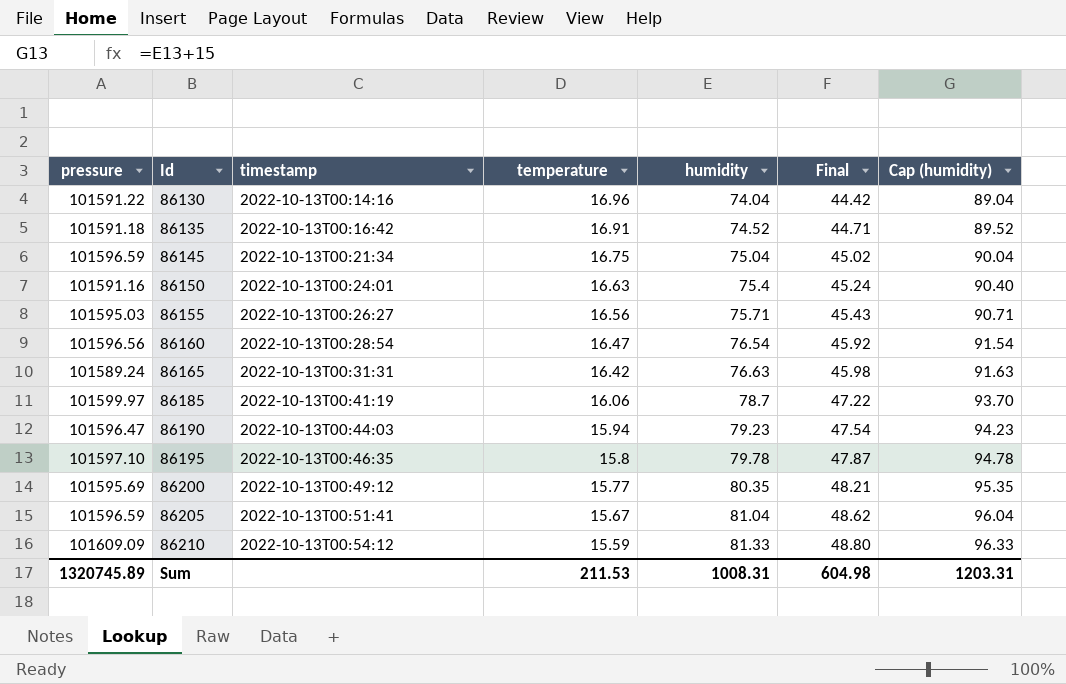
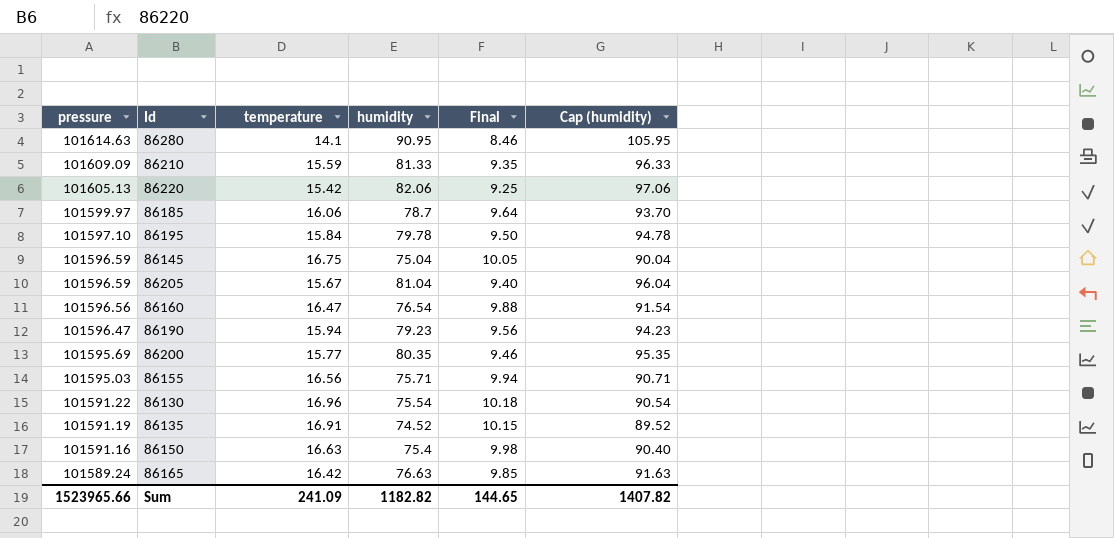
row order: Id ascending -> pressure descending
column timestamp | position: 3 -> none
column Final | formula: [humidity] * 0.6 -> [temperature] * 0.6
row 86280: none -> 101614.63 | 14.1 | 90.95 | 8.46 | 105.95
row 86220: none -> 101605.13 | 15.42 | 82.06 | 9.25 | 97.06
86195 | temperature: 15.8 -> 15.84
86130 | humidity: 74.04 -> 75.54
86130 | Cap (humidity): 89.04 -> 90.54
86135 | pressure: 101591.18 -> 101591.19
Sum | pressure: 1320745.89 -> 1523965.66
Sum | temperature: 211.53 -> 241.09
Sum | humidity: 1008.31 -> 1182.82
Sum | Final: 604.98 -> 144.65
Sum | Cap (humidity): 1203.31 -> 1407.82

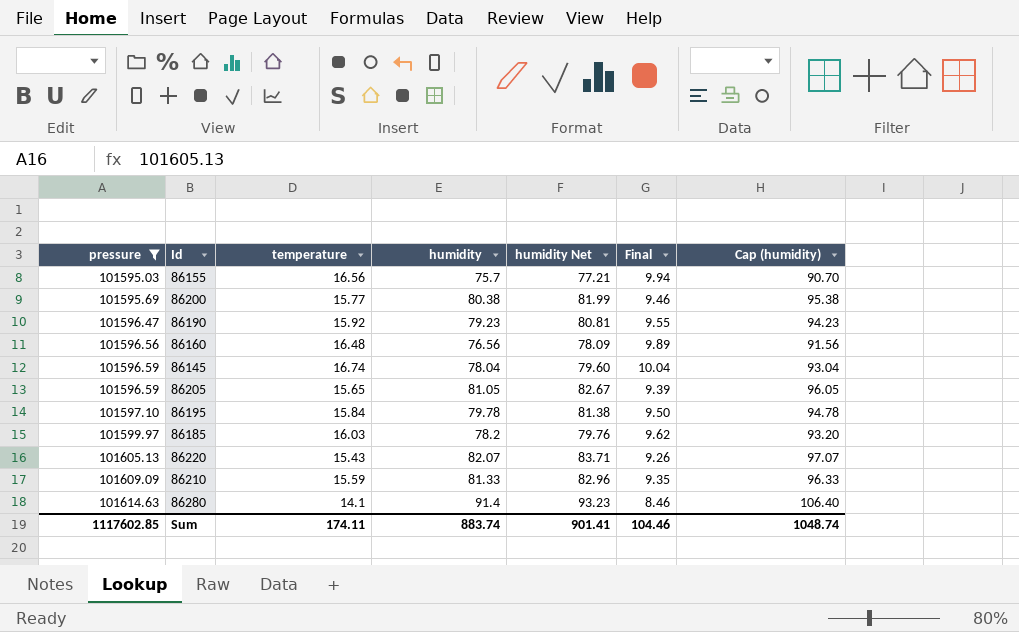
filter: none -> pressure >= 101595.03
row order: pressure descending -> pressure ascending
column humidity Net | formula: none -> [humidity] * 1.02
86155 | humidity: 75.71 -> 75.7
86155 | Cap (humidity): 90.71 -> 90.70
86200 | humidity: 80.35 -> 80.38
86200 | Cap (humidity): 95.35 -> 95.38
86190 | temperature: 15.94 -> 15.92
86190 | Final: 9.56 -> 9.55
86160 | temperature: 16.47 -> 16.48
86160 | humidity: 76.54 -> 76.56
86160 | Final: 9.88 -> 9.89
86160 | Cap (humidity): 91.54 -> 91.56
86145 | temperature: 16.75 -> 16.74
86145 | humidity: 75.04 -> 78.04
86145 | Final: 10.05 -> 10.04
86145 | Cap (humidity): 90.04 -> 93.04
86205 | temperature: 15.67 -> 15.65
86205 | humidity: 81.04 -> 81.05
86205 | Final: 9.40 -> 9.39
86205 | Cap (humidity): 96.04 -> 96.05
86185 | temperature: 16.06 -> 16.03
86185 | humidity: 78.7 -> 78.2
86185 | Final: 9.64 -> 9.62
86185 | Cap (humidity): 93.70 -> 93.20
86220 | temperature: 15.42 -> 15.43
86220 | humidity: 82.06 -> 82.07
86220 | Final: 9.25 -> 9.26
86220 | Cap (humidity): 97.06 -> 97.07
86280 | humidity: 90.95 -> 91.4
86280 | Cap (humidity): 105.95 -> 106.40
Sum | pressure: 1523965.66 -> 1117602.85
Sum | temperature: 241.09 -> 174.11
Sum | humidity: 1182.82 -> 883.74
Sum | Final: 144.65 -> 104.46
Sum | Cap (humidity): 1407.82 -> 1048.74

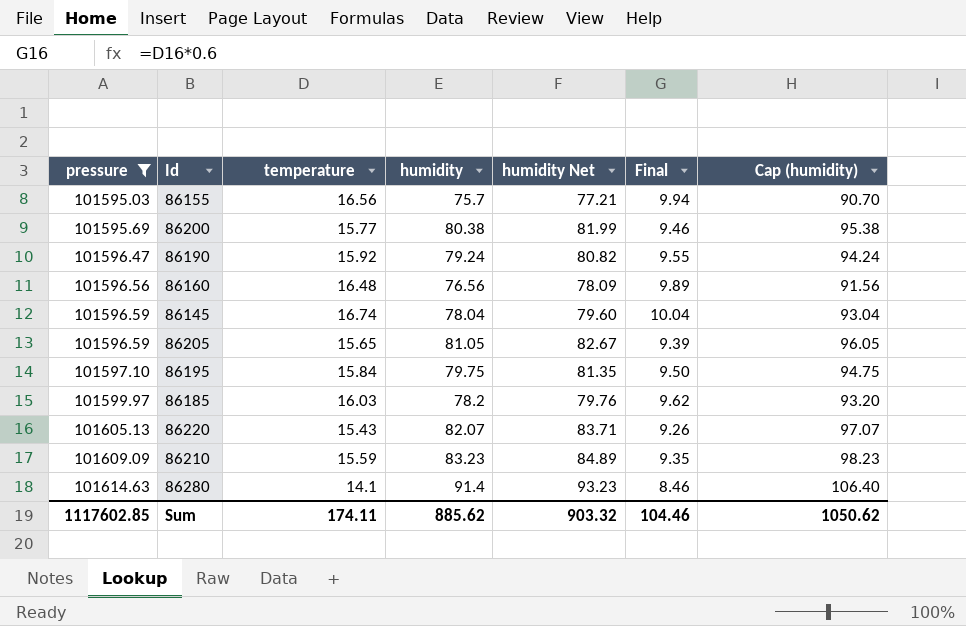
86190 | humidity: 79.23 -> 79.24
86190 | humidity Net: 80.81 -> 80.82
86190 | Cap (humidity): 94.23 -> 94.24
86195 | humidity: 79.78 -> 79.75
86195 | humidity Net: 81.38 -> 81.35
86195 | Cap (humidity): 94.78 -> 94.75
86210 | humidity: 81.33 -> 83.23
86210 | humidity Net: 82.96 -> 84.89
86210 | Cap (humidity): 96.33 -> 98.23
Sum | humidity: 883.74 -> 885.62
Sum | humidity Net: 901.41 -> 903.32
Sum | Cap (humidity): 1048.74 -> 1050.62

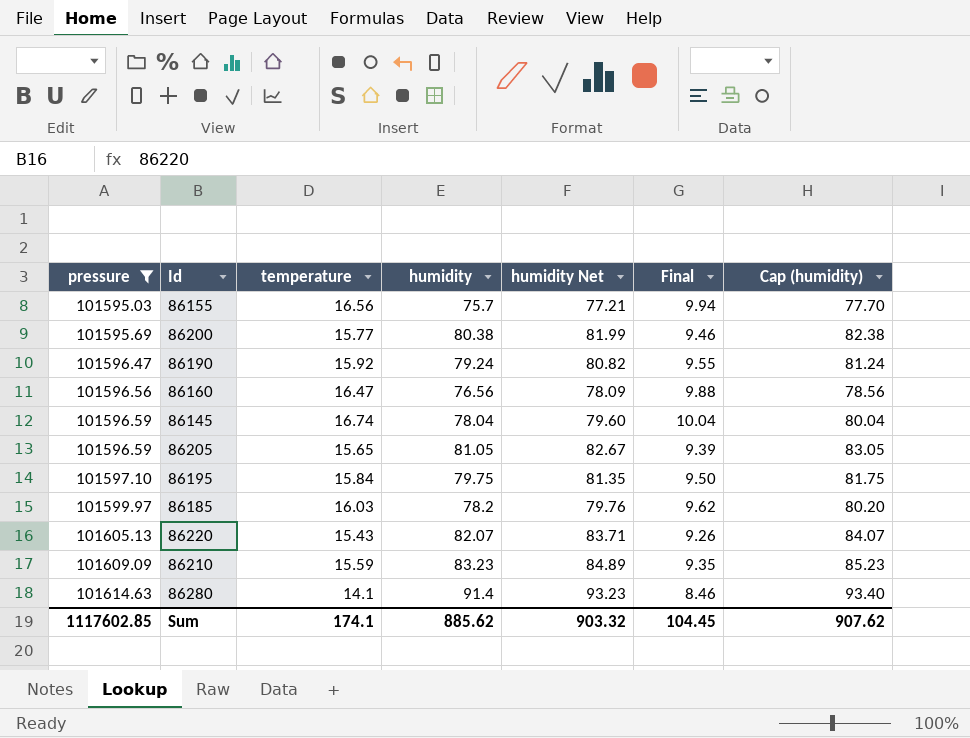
column Cap (humidity) | formula: [humidity] + 15 -> [humidity] + 2
86160 | temperature: 16.48 -> 16.47
86160 | Final: 9.89 -> 9.88
Sum | temperature: 174.11 -> 174.1
Sum | Final: 104.46 -> 104.45
Sum | Cap (humidity): 1050.62 -> 907.62

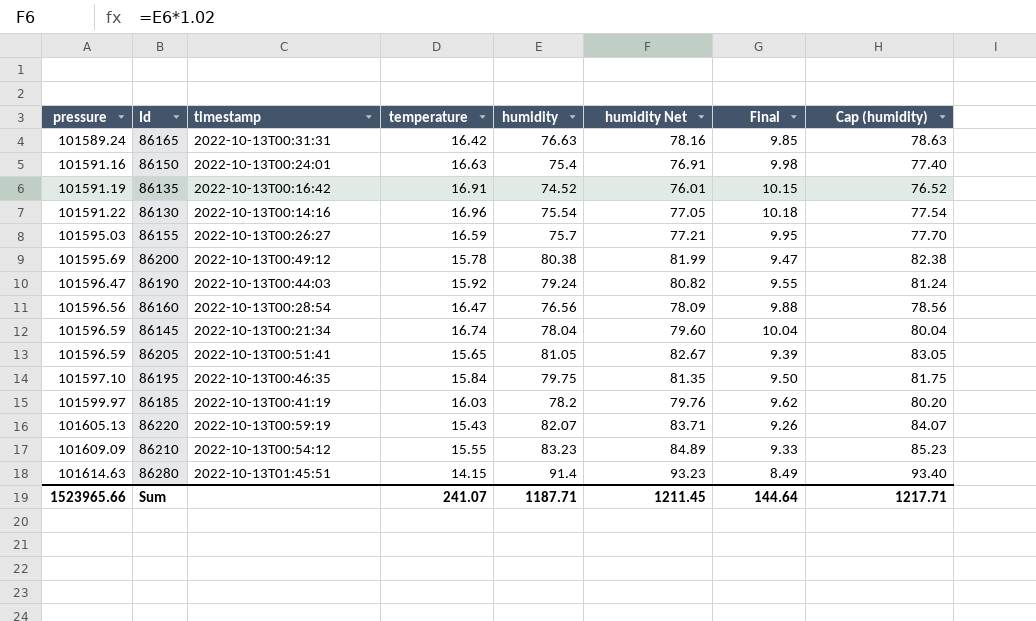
filter: pressure >= 101595.03 -> none
column timestamp | position: none -> 3
86155 | temperature: 16.56 -> 16.59
86155 | Final: 9.94 -> 9.95
86200 | temperature: 15.77 -> 15.78
86200 | Final: 9.46 -> 9.47
86210 | temperature: 15.59 -> 15.55
86210 | Final: 9.35 -> 9.33
86280 | temperature: 14.1 -> 14.15
86280 | Final: 8.46 -> 8.49
Sum | pressure: 1117602.85 -> 1523965.66
Sum | temperature: 174.1 -> 241.07
Sum | humidity: 885.62 -> 1187.71
Sum | humidity Net: 903.32 -> 1211.45
Sum | Final: 104.45 -> 144.64
Sum | Cap (humidity): 907.62 -> 1217.71

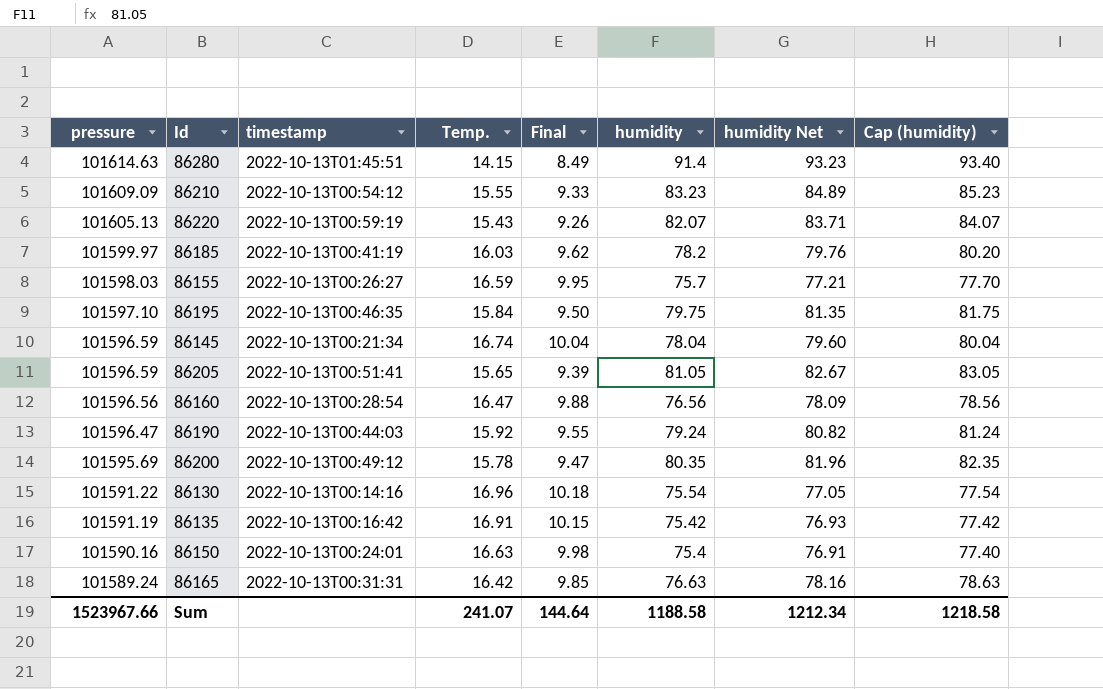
row order: pressure ascending -> pressure descending
column name: temperature -> Temp.
column Final | position: 7 -> 5
86155 | pressure: 101595.03 -> 101598.03
86200 | humidity: 80.38 -> 80.35
86200 | humidity Net: 81.99 -> 81.96
86200 | Cap (humidity): 82.38 -> 82.35
86135 | humidity: 74.52 -> 75.42
86135 | humidity Net: 76.01 -> 76.93
86135 | Cap (humidity): 76.52 -> 77.42
86150 | pressure: 101591.16 -> 101590.16
Sum | pressure: 1523965.66 -> 1523967.66
Sum | humidity: 1187.71 -> 1188.58
Sum | humidity Net: 1211.45 -> 1212.34
Sum | Cap (humidity): 1217.71 -> 1218.58

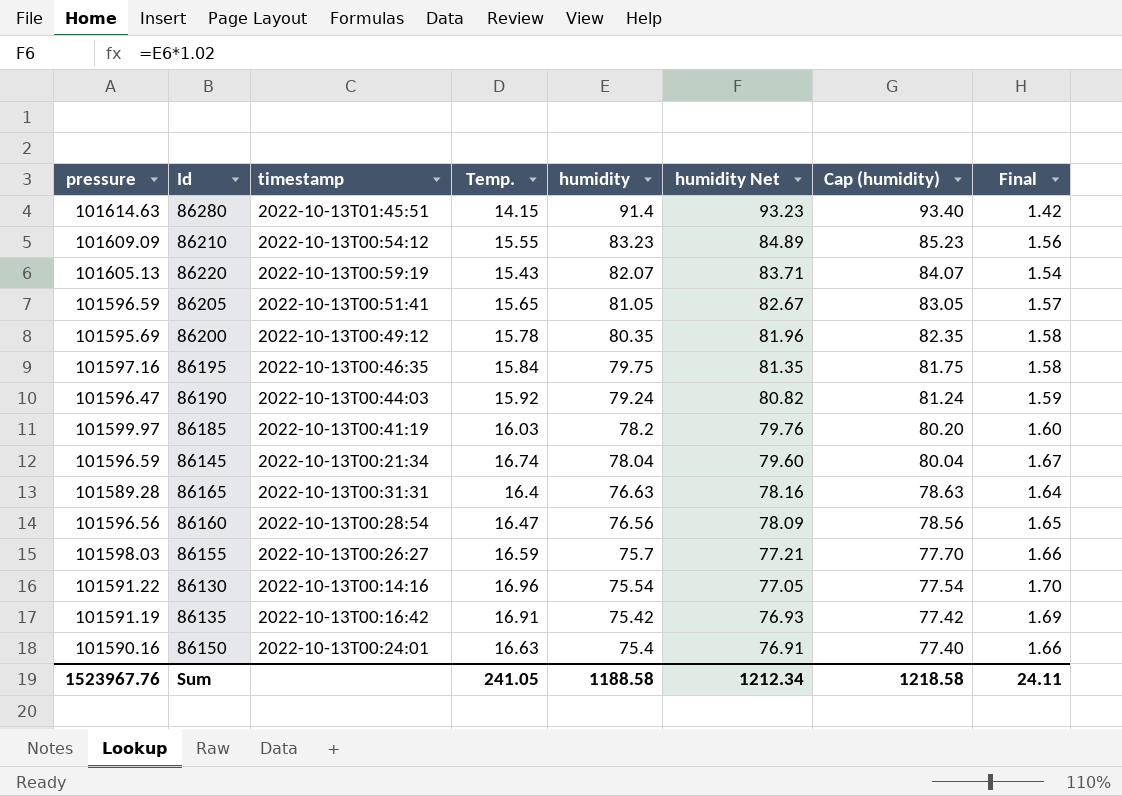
row order: pressure descending -> humidity descending
column Final | formula: [Temp.] * 0.6 -> [Temp.] * 0.1
column Final | position: 5 -> 8
86195 | pressure: 101597.10 -> 101597.16
86165 | pressure: 101589.24 -> 101589.28
86165 | Temp.: 16.42 -> 16.4
Sum | pressure: 1523967.66 -> 1523967.76
Sum | Temp.: 241.07 -> 241.05
Sum | Final: 144.64 -> 24.11

